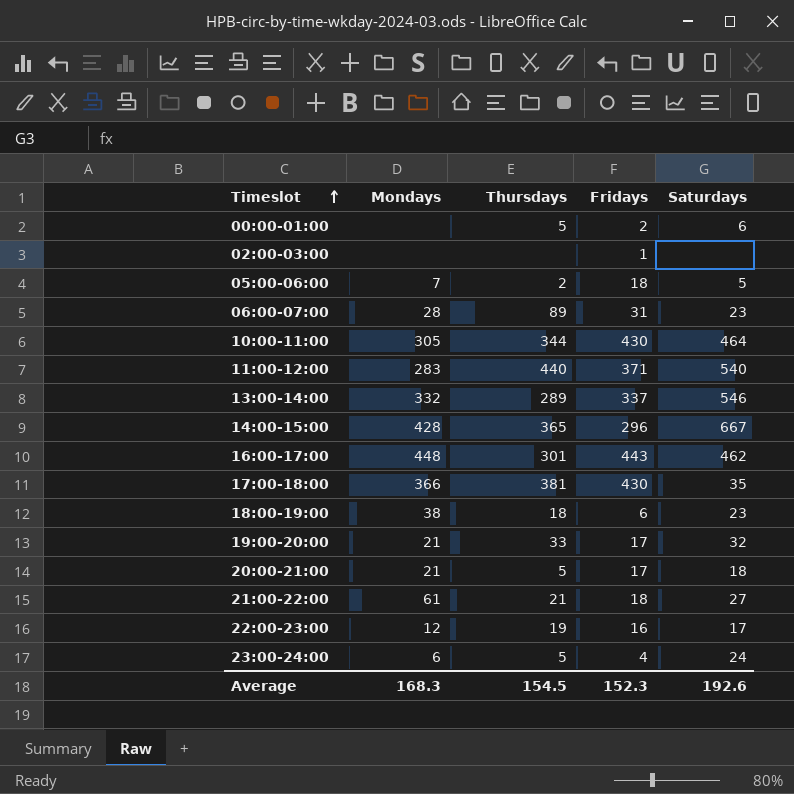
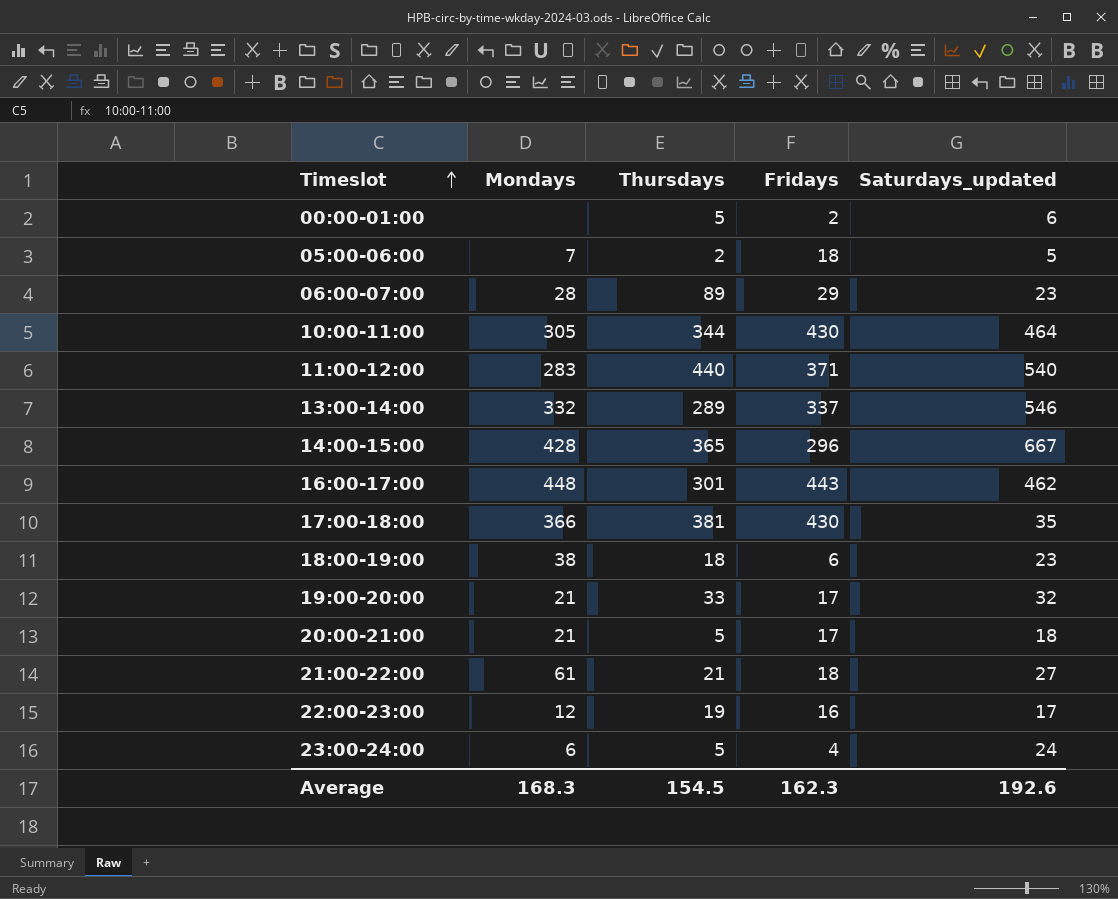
column name: Saturdays -> Saturdays_updated
row 02:00-03:00: none | none | 1 | none -> none
06:00-07:00 | Fridays: 31 -> 29
Average | Fridays: 152.3 -> 162.3

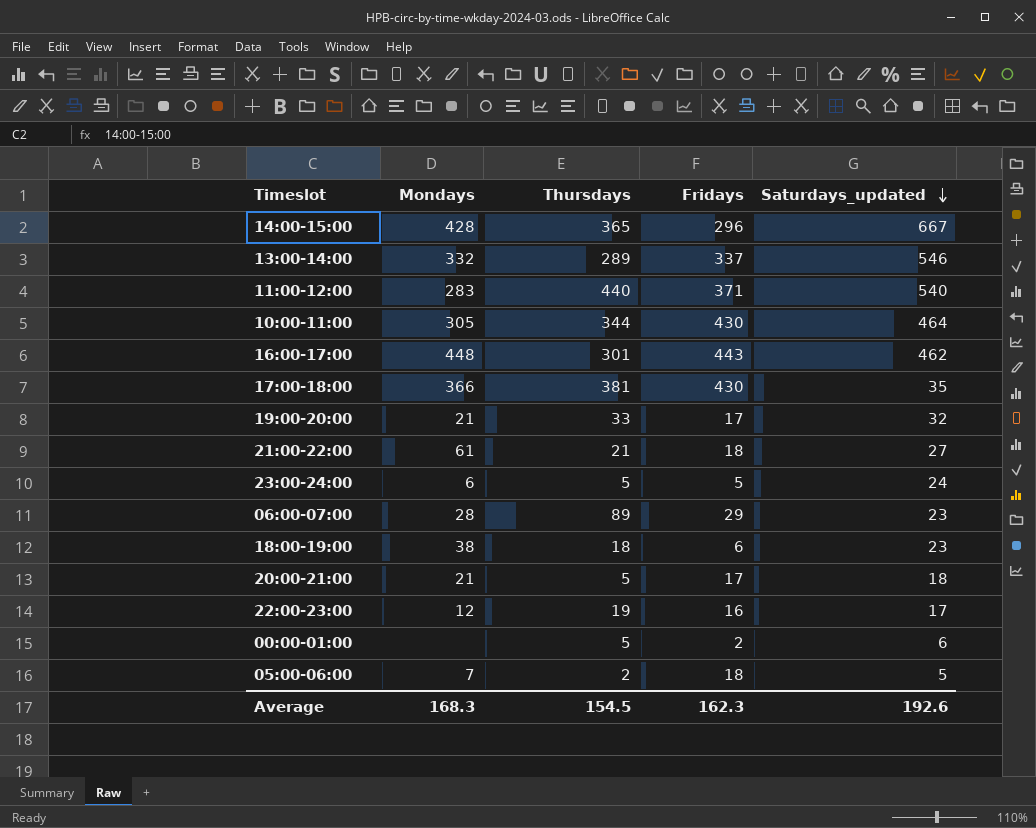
row order: Timeslot ascending -> Saturdays_updated descending
23:00-24:00 | Fridays: 4 -> 5

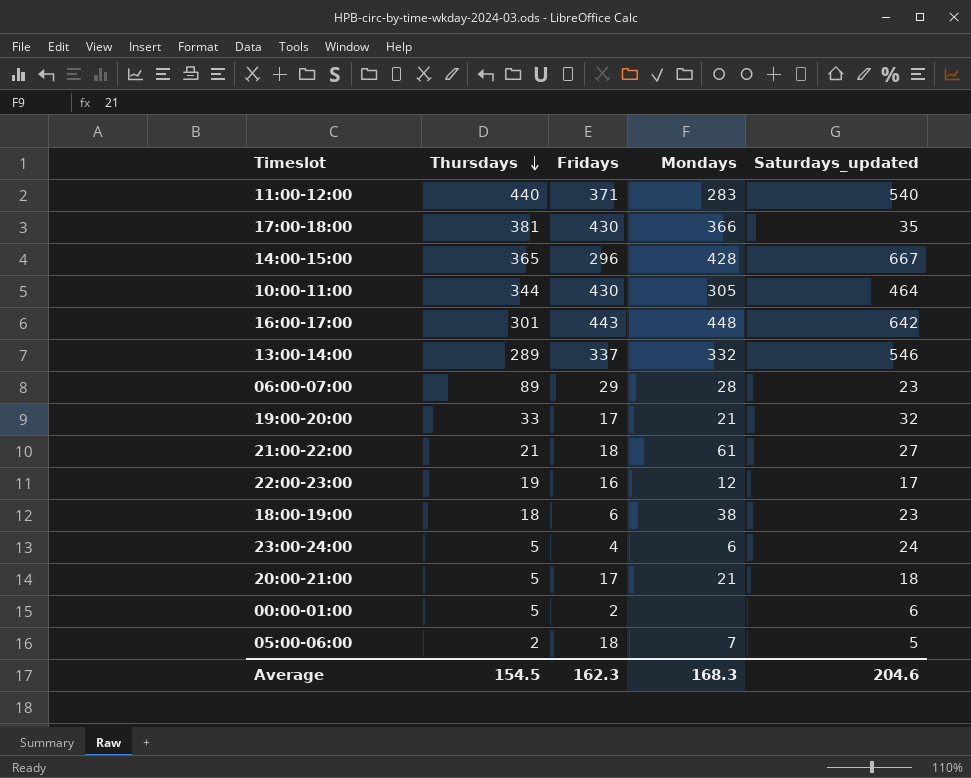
row order: Saturdays_updated descending -> Thursdays descending
column Mondays | position: 2 -> 4
16:00-17:00 | Saturdays_updated: 462 -> 642
23:00-24:00 | Fridays: 5 -> 4
Average | Saturdays_updated: 192.6 -> 204.6

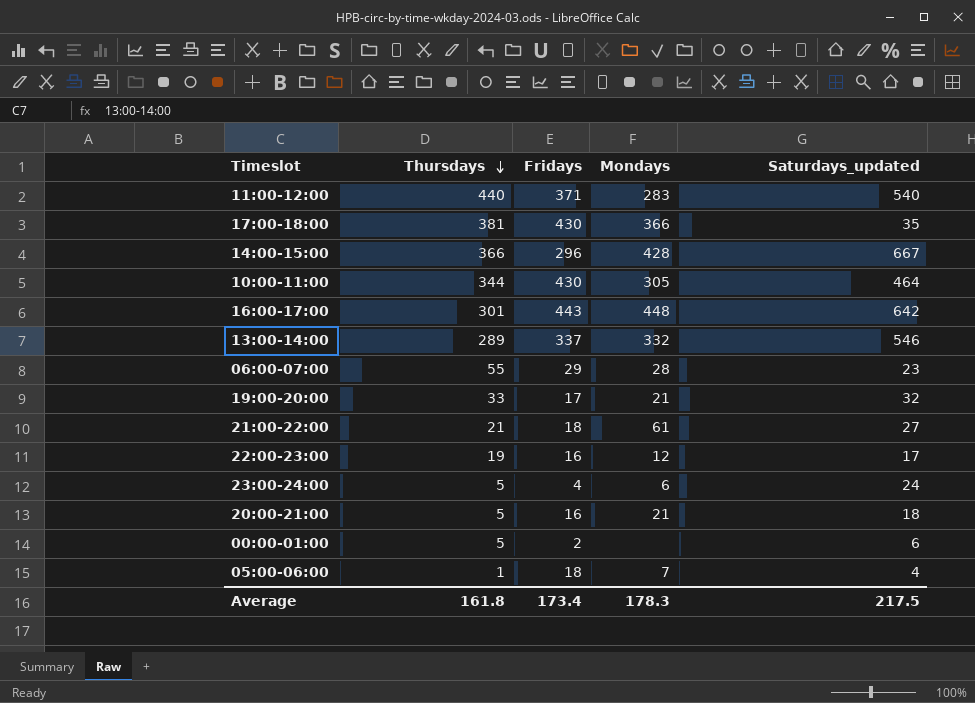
row 18:00-19:00: 18 | 6 | 38 | 23 -> none
14:00-15:00 | Thursdays: 365 -> 366
06:00-07:00 | Thursdays: 89 -> 55
20:00-21:00 | Fridays: 17 -> 16
05:00-06:00 | Thursdays: 2 -> 1
05:00-06:00 | Saturdays_updated: 5 -> 4
Average | Thursdays: 154.5 -> 161.8
Average | Fridays: 162.3 -> 173.4
Average | Mondays: 168.3 -> 178.3
Average | Saturdays_updated: 204.6 -> 217.5

